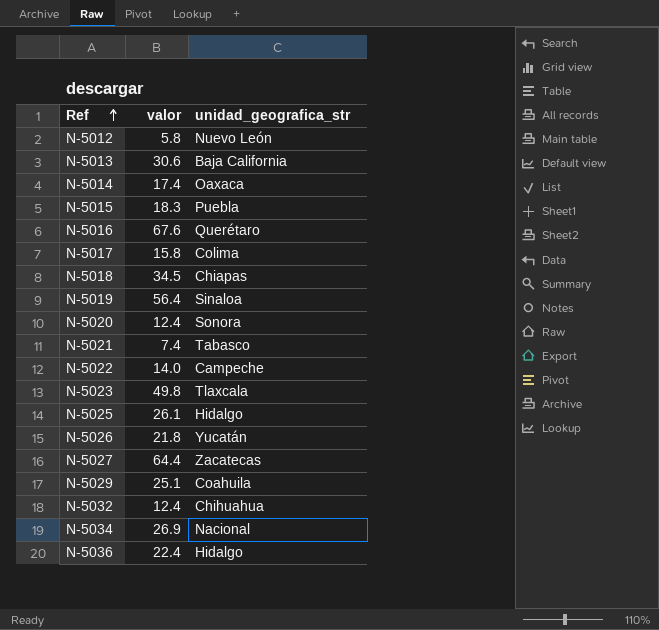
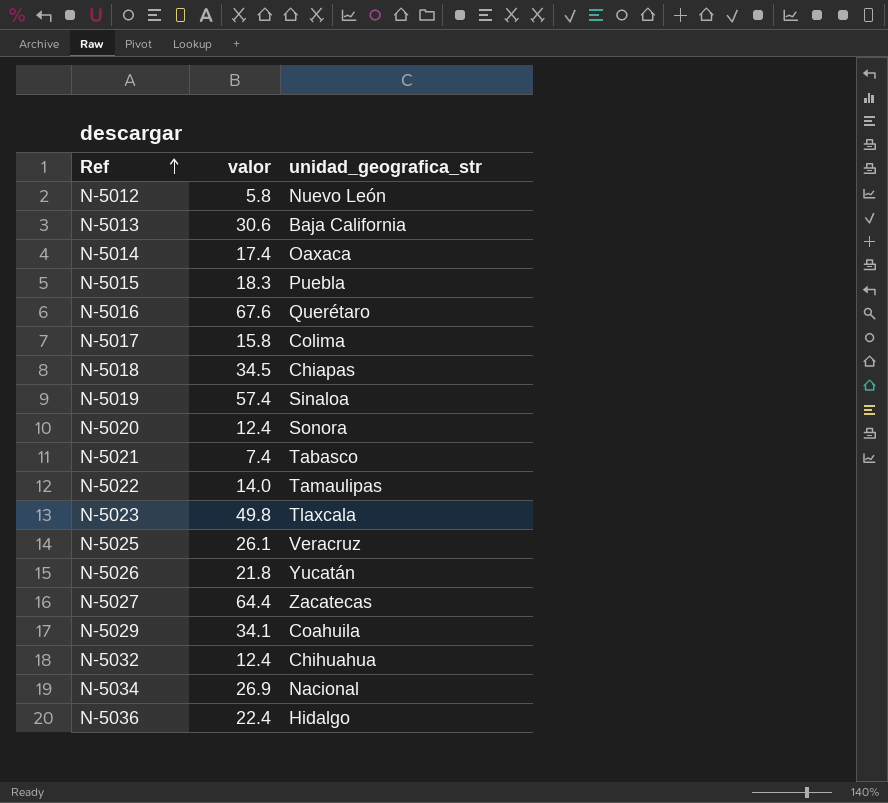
N-5019 | valor: 56.4 -> 57.4
N-5022 | unidad_geografica_str: Campeche -> Tamaulipas
N-5025 | unidad_geografica_str: Hidalgo -> Veracruz
N-5029 | valor: 25.1 -> 34.1

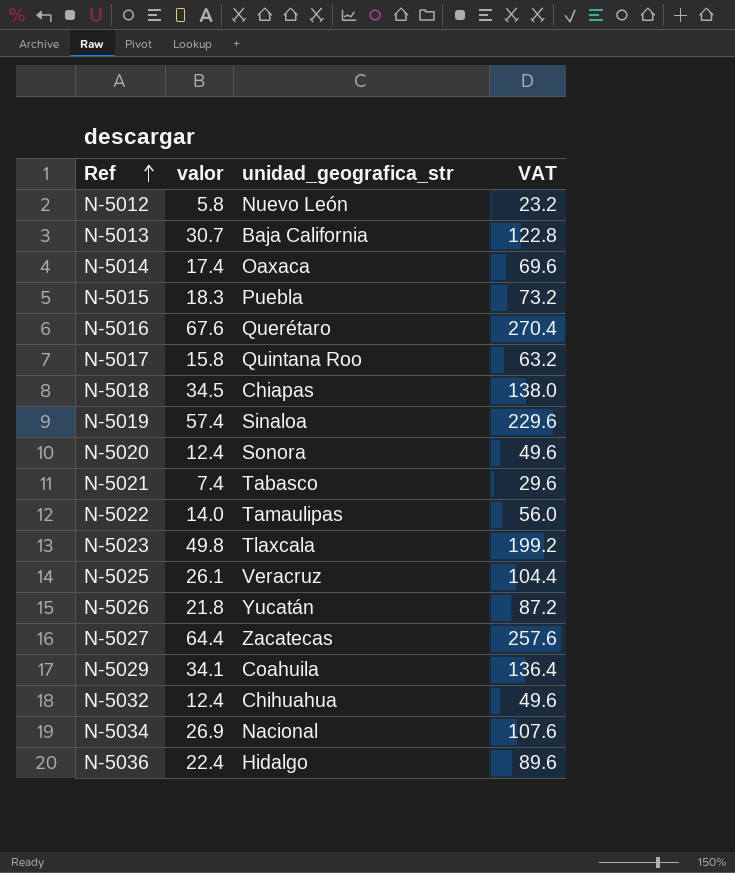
column VAT | formula: none -> [valor] * 4
N-5013 | valor: 30.6 -> 30.7
N-5017 | unidad_geografica_str: Colima -> Quintana Roo

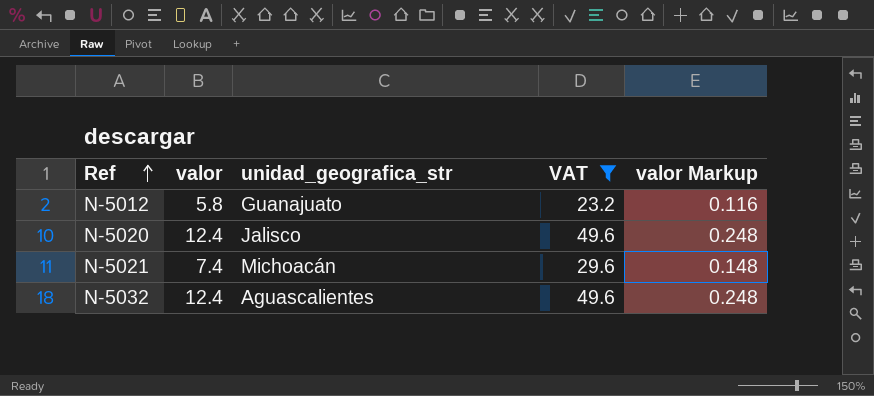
filter: none -> VAT <= 49.6
column valor Markup | formula: none -> [valor] * 0.02
N-5012 | unidad_geografica_str: Nuevo León -> Guanajuato
N-5020 | unidad_geografica_str: Sonora -> Jalisco
N-5021 | unidad_geografica_str: Tabasco -> Michoacán
N-5032 | unidad_geografica_str: Chihuahua -> Aguascalientes

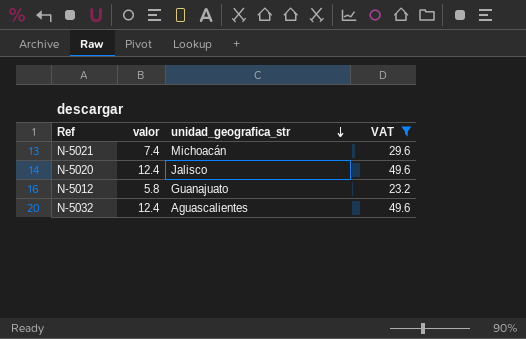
row order: Ref ascending -> unidad_geografica_str descending
column valor Markup | formula: [valor] * 0.02 -> none

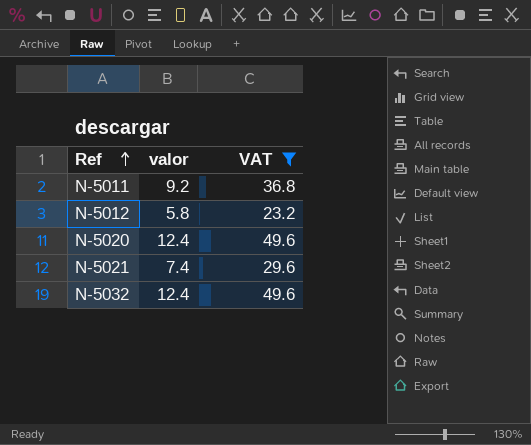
row order: unidad_geografica_str descending -> Ref ascending
column unidad_geografica_str | position: 3 -> none
row N-5011: none -> 9.2 | 36.8

